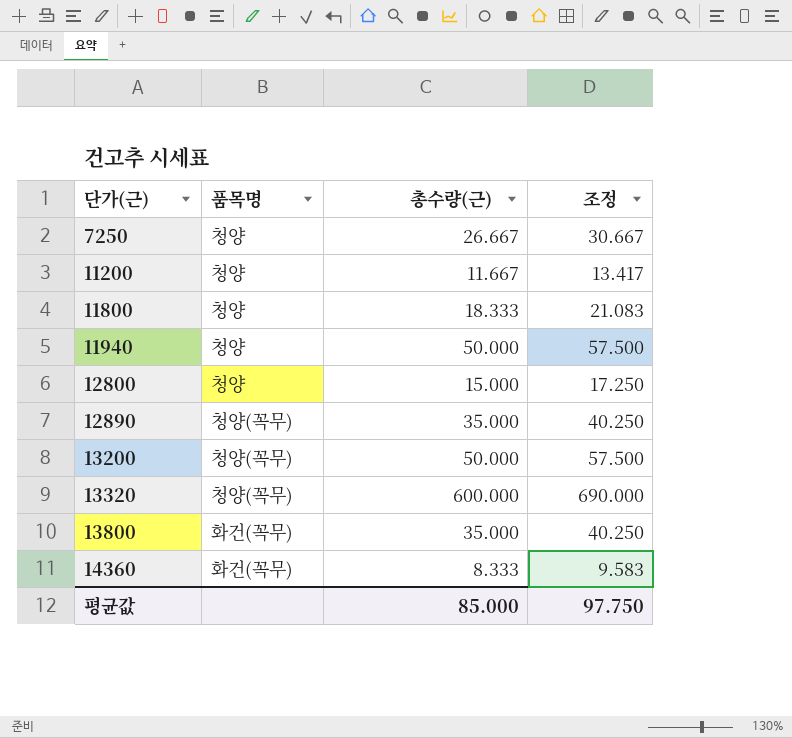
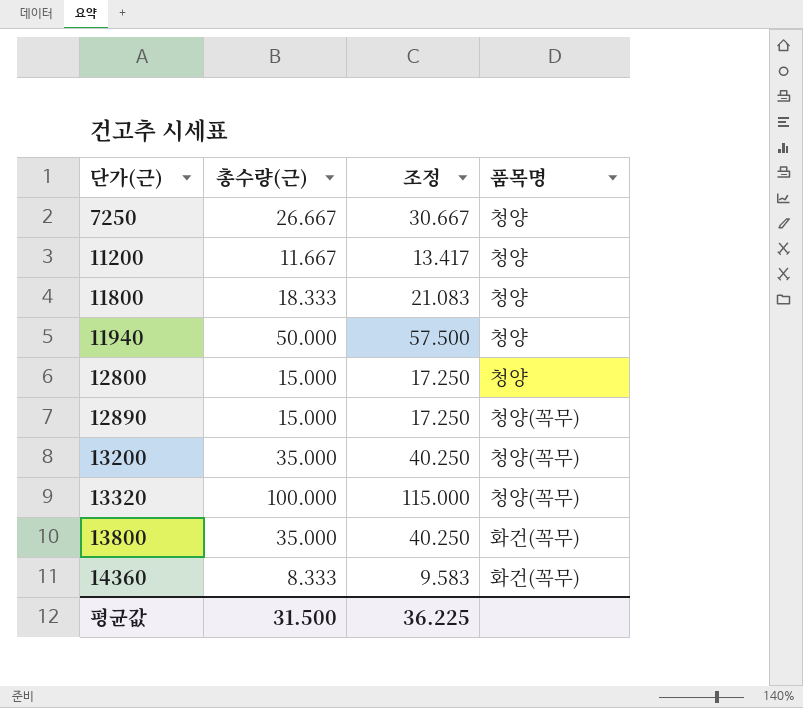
column 품목명 | position: 2 -> 4
12890 | 총수량(근): 35.000 -> 15.000
12890 | 조정: 40.250 -> 17.250
13200 | 총수량(근): 50.000 -> 35.000
13200 | 조정: 57.500 -> 40.250
13320 | 총수량(근): 600.000 -> 100.000
13320 | 조정: 690.000 -> 115.000
평균값 | 총수량(근): 85.000 -> 31.500
평균값 | 조정: 97.750 -> 36.225

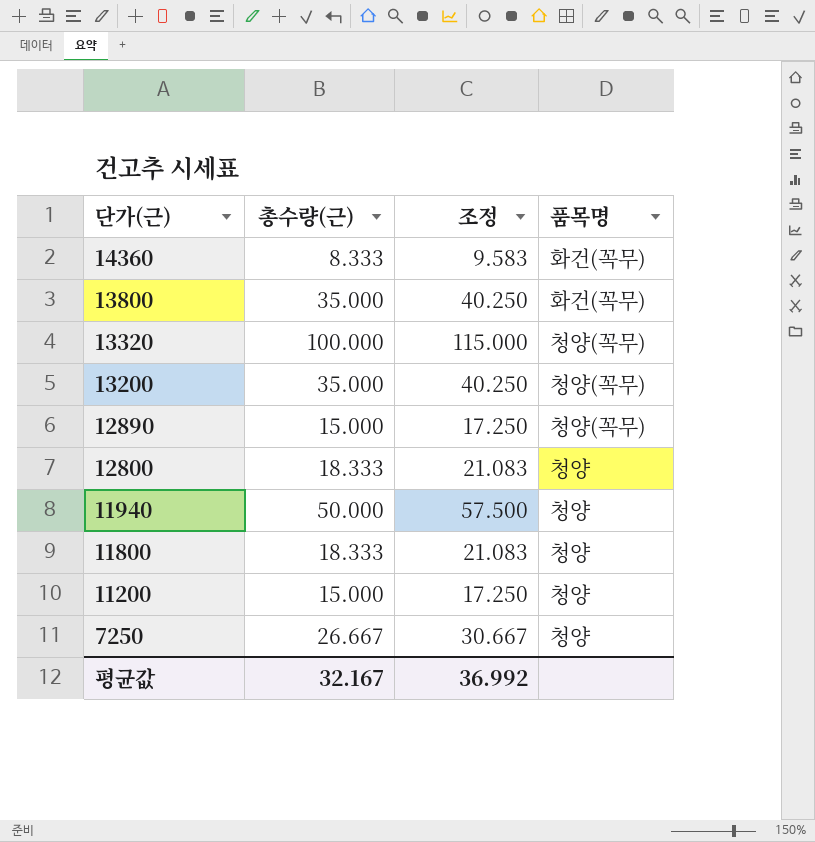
row order: 단가(근) ascending -> 단가(근) descending
12800 | 총수량(근): 15.000 -> 18.333
12800 | 조정: 17.250 -> 21.083
11200 | 총수량(근): 11.667 -> 15.000
11200 | 조정: 13.417 -> 17.250
평균값 | 총수량(근): 31.500 -> 32.167
평균값 | 조정: 36.225 -> 36.992

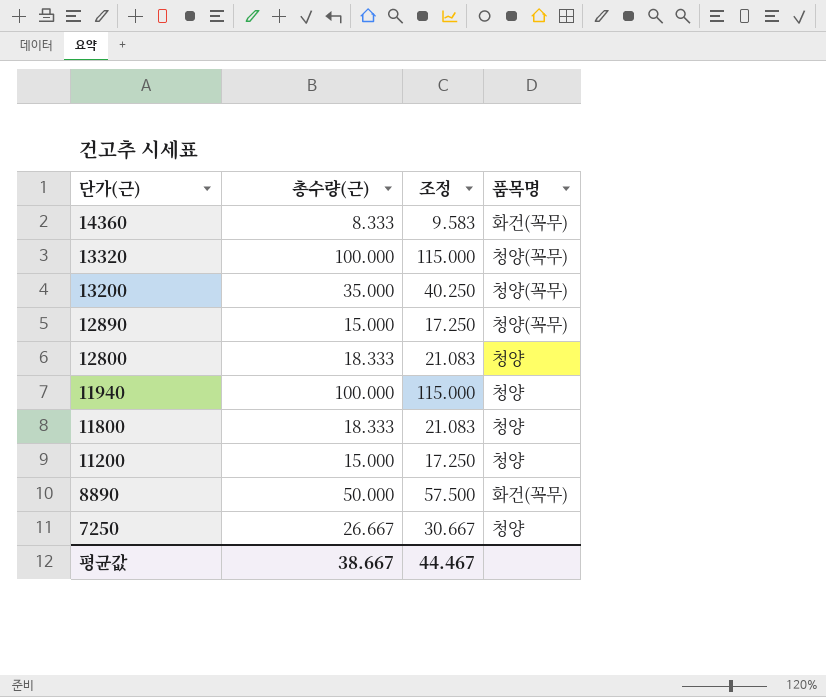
row 13800: 35.000 | 40.250 | 화건(꼭무) -> none
11940 | 총수량(근): 50.000 -> 100.000
11940 | 조정: 57.500 -> 115.000
row 8890: none -> 50.000 | 57.500 | 화건(꼭무)
평균값 | 총수량(근): 32.167 -> 38.667
평균값 | 조정: 36.992 -> 44.467

